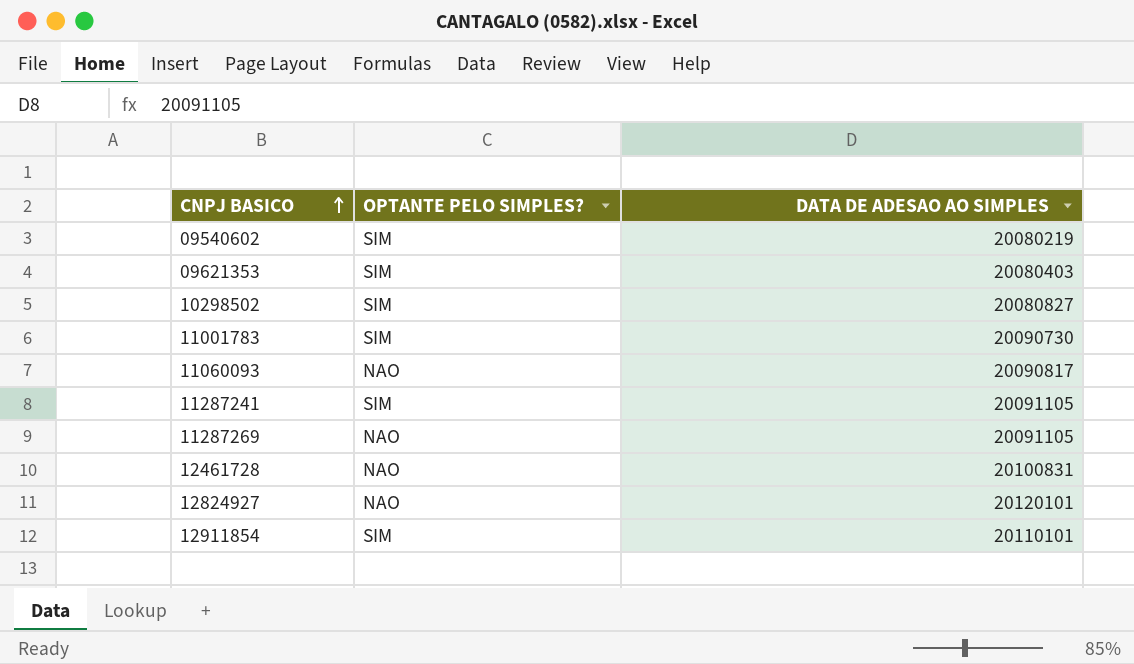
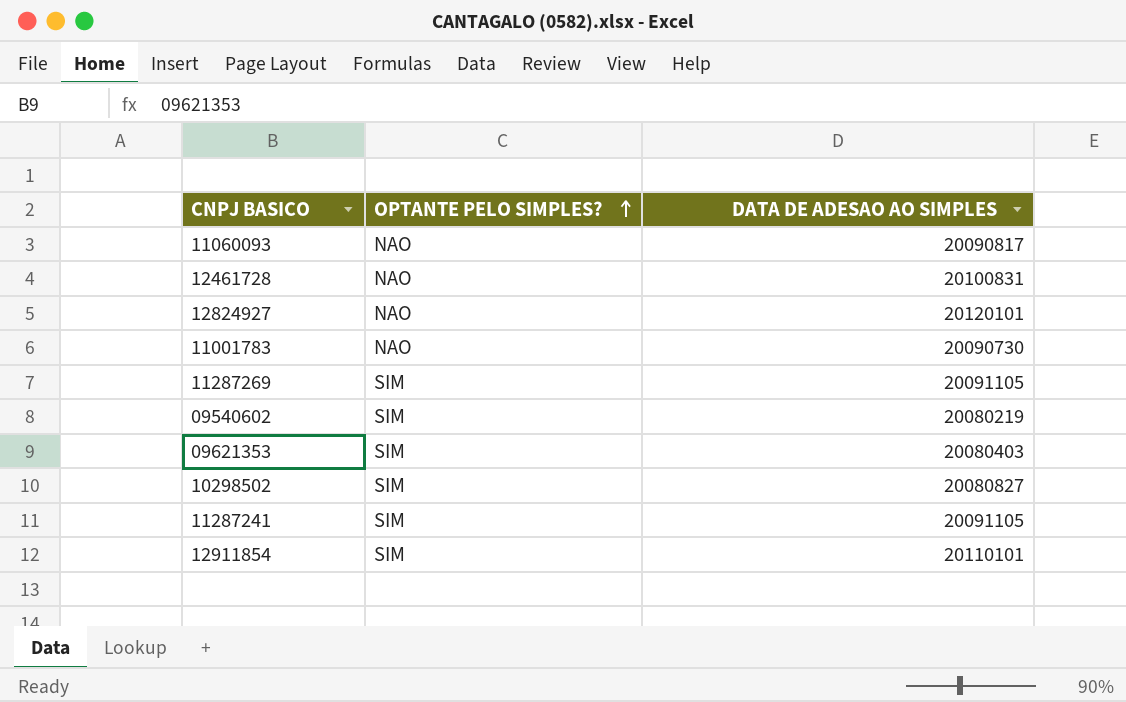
row order: CNPJ BASICO ascending -> OPTANTE PELO SIMPLES? ascending
11001783 | OPTANTE PELO SIMPLES?: SIM -> NAO
11287269 | OPTANTE PELO SIMPLES?: NAO -> SIM

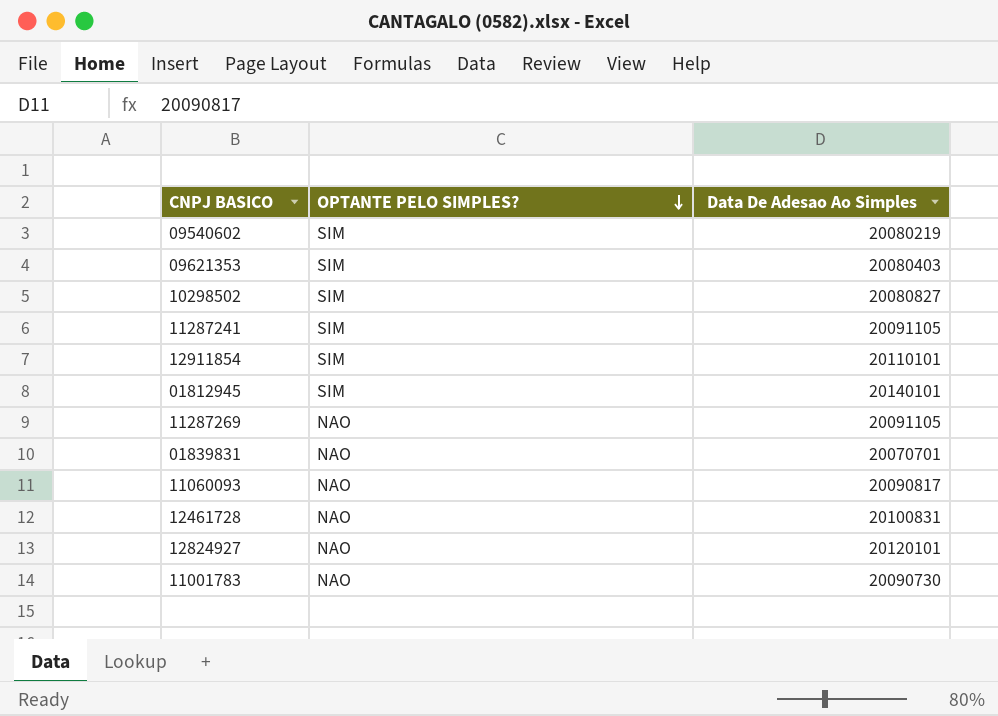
row order: OPTANTE PELO SIMPLES? ascending -> OPTANTE PELO SIMPLES? descending
column name: DATA DE ADESAO AO SIMPLES -> Data De Adesao Ao Simples
row 01812945: none -> SIM | 20140101
11287269 | OPTANTE PELO SIMPLES?: SIM -> NAO
row 01839831: none -> NAO | 20070701

